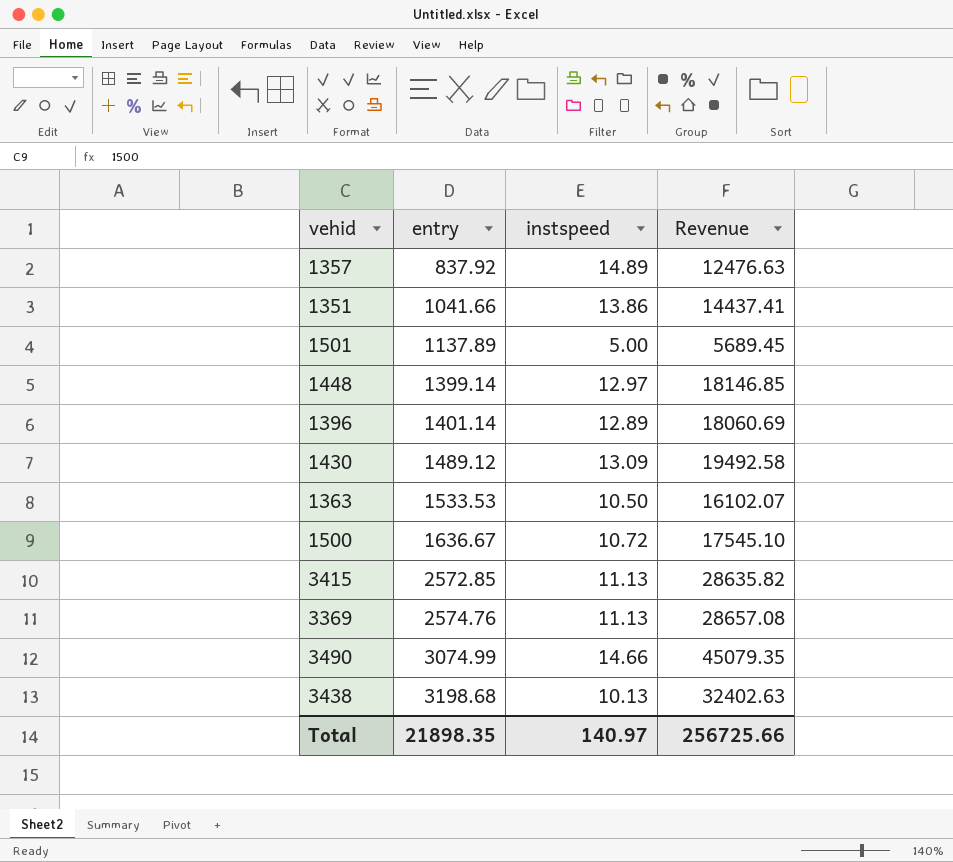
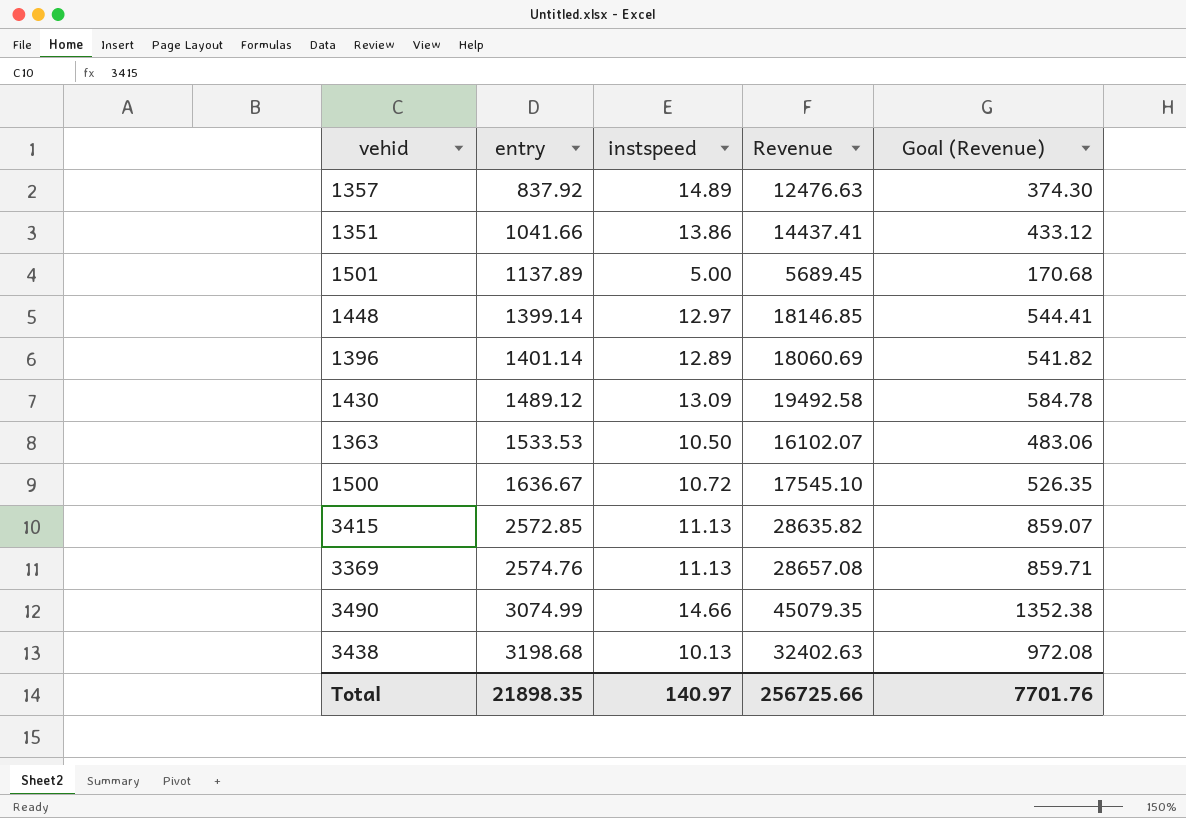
column Goal (Revenue) | formula: none -> [Revenue] * 0.03

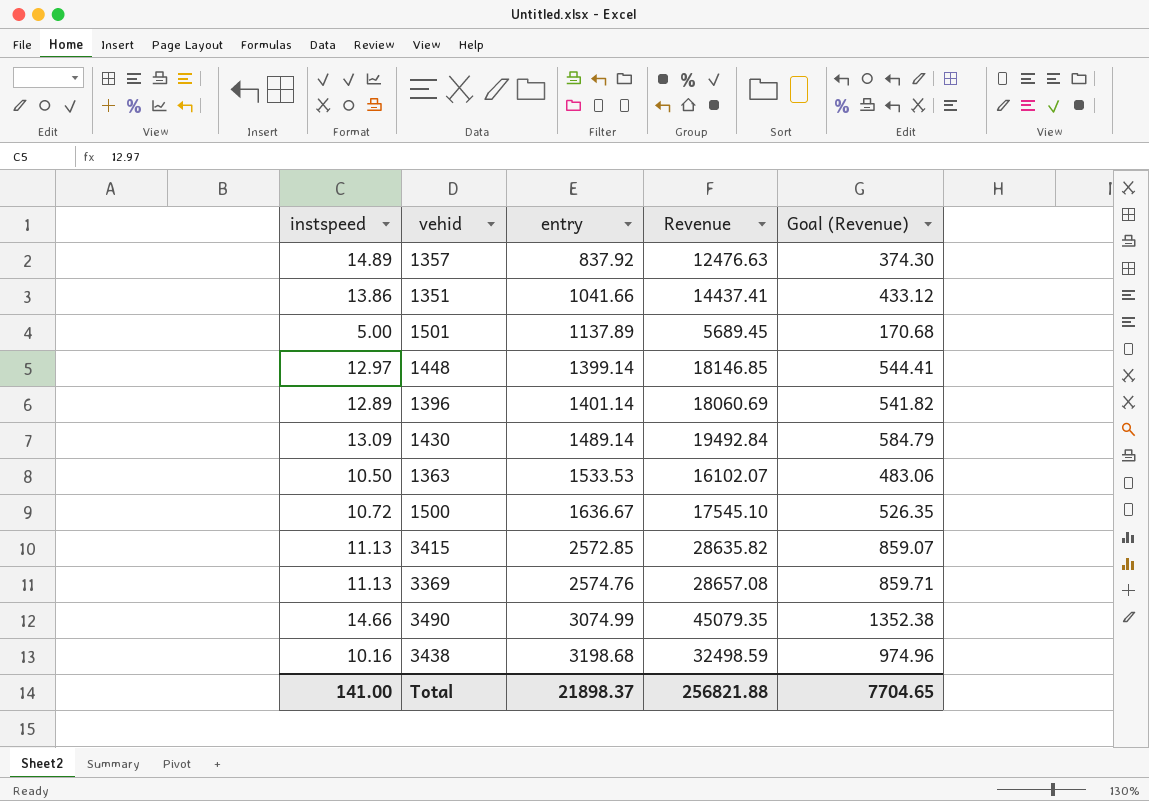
column instspeed | position: 3 -> 1
1430 | entry: 1489.12 -> 1489.14
1430 | Revenue: 19492.58 -> 19492.84
1430 | Goal (Revenue): 584.78 -> 584.79
3438 | instspeed: 10.13 -> 10.16
3438 | Revenue: 32402.63 -> 32498.59
3438 | Goal (Revenue): 972.08 -> 974.96
Total | instspeed: 140.97 -> 141.00
Total | entry: 21898.35 -> 21898.37
Total | Revenue: 256725.66 -> 256821.88
Total | Goal (Revenue): 7701.76 -> 7704.65

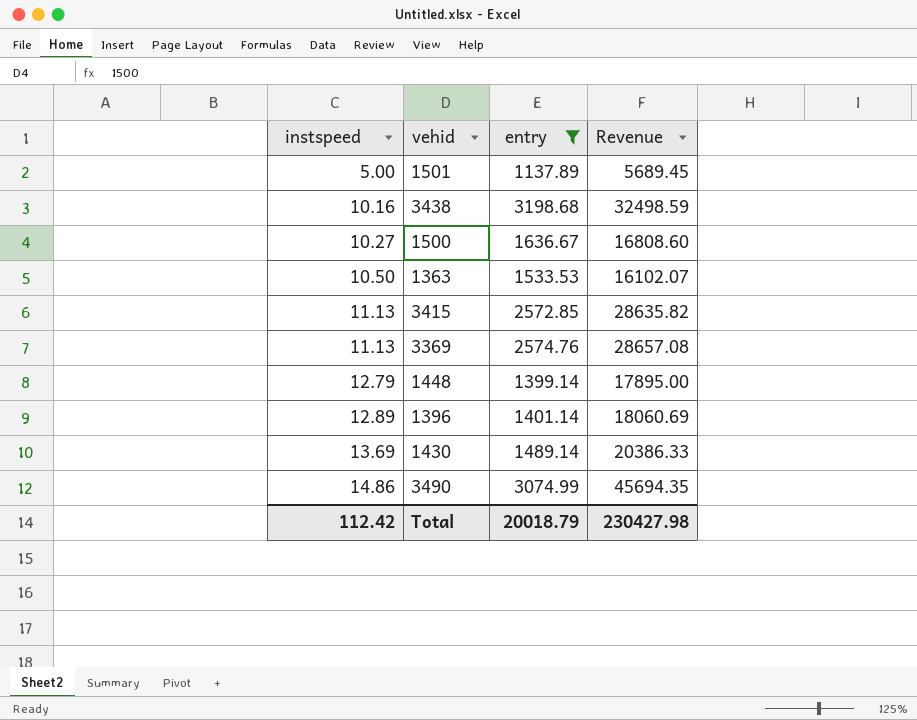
filter: none -> entry >= 1137.89
row order: entry ascending -> instspeed ascending
column Goal (Revenue) | formula: [Revenue] * 0.03 -> none
1500 | instspeed: 10.72 -> 10.27
1500 | Revenue: 17545.10 -> 16808.60
1448 | instspeed: 12.97 -> 12.79
1448 | Revenue: 18146.85 -> 17895.00
1430 | instspeed: 13.09 -> 13.69
1430 | Revenue: 19492.84 -> 20386.33
3490 | instspeed: 14.66 -> 14.86
3490 | Revenue: 45079.35 -> 45694.35
Total | instspeed: 141.00 -> 112.42
Total | entry: 21898.37 -> 20018.79
Total | Revenue: 256821.88 -> 230427.98

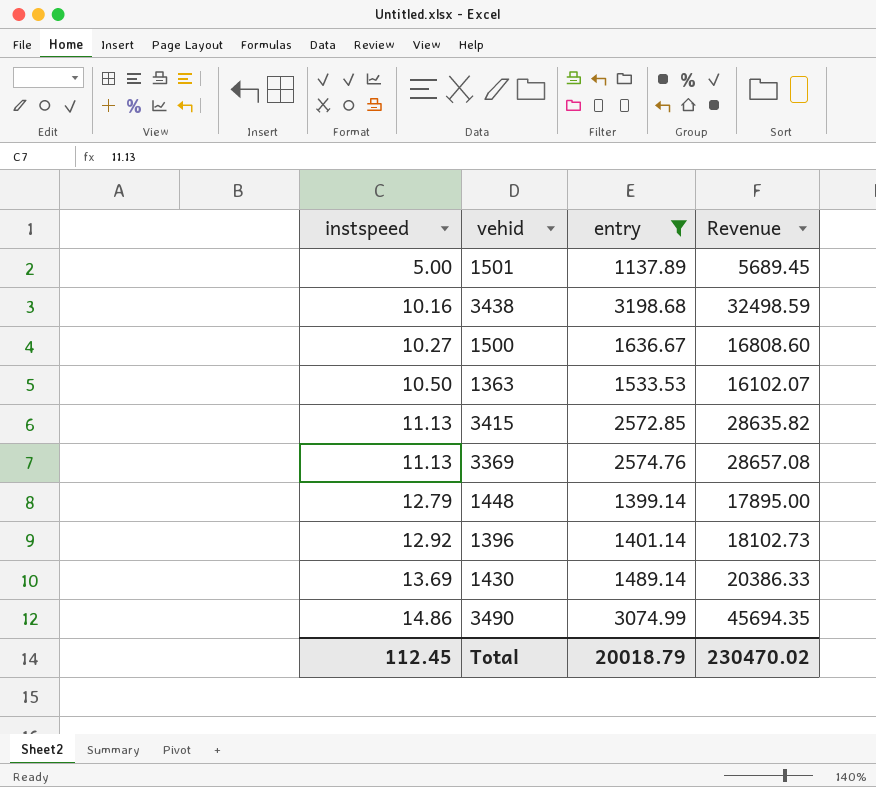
1396 | instspeed: 12.89 -> 12.92
1396 | Revenue: 18060.69 -> 18102.73
Total | instspeed: 112.42 -> 112.45
Total | Revenue: 230427.98 -> 230470.02

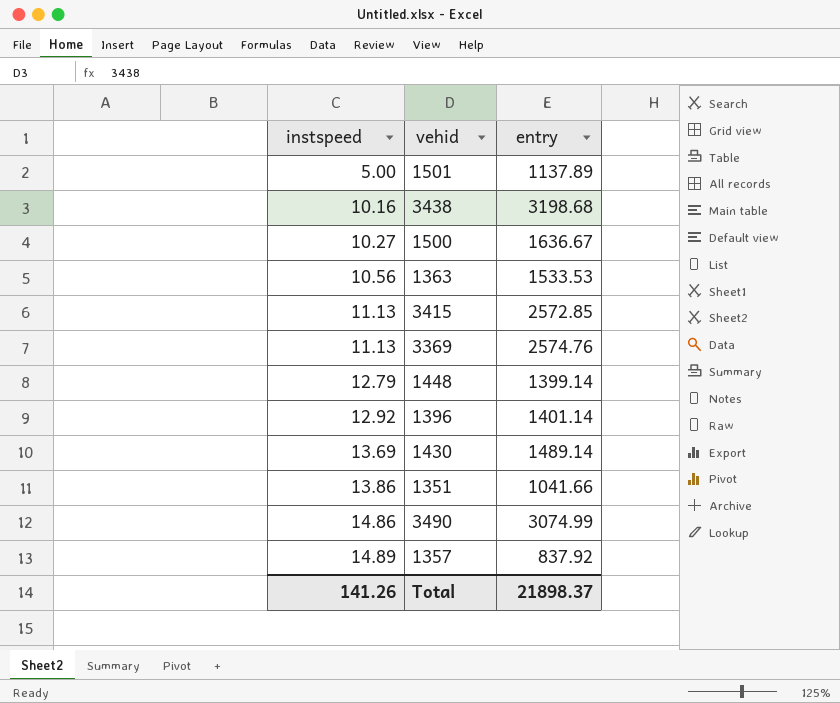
filter: entry >= 1137.89 -> none
column Revenue | formula: [instspeed] * [entry] -> none
1363 | instspeed: 10.50 -> 10.56
Total | instspeed: 112.45 -> 141.26
Total | entry: 20018.79 -> 21898.37

